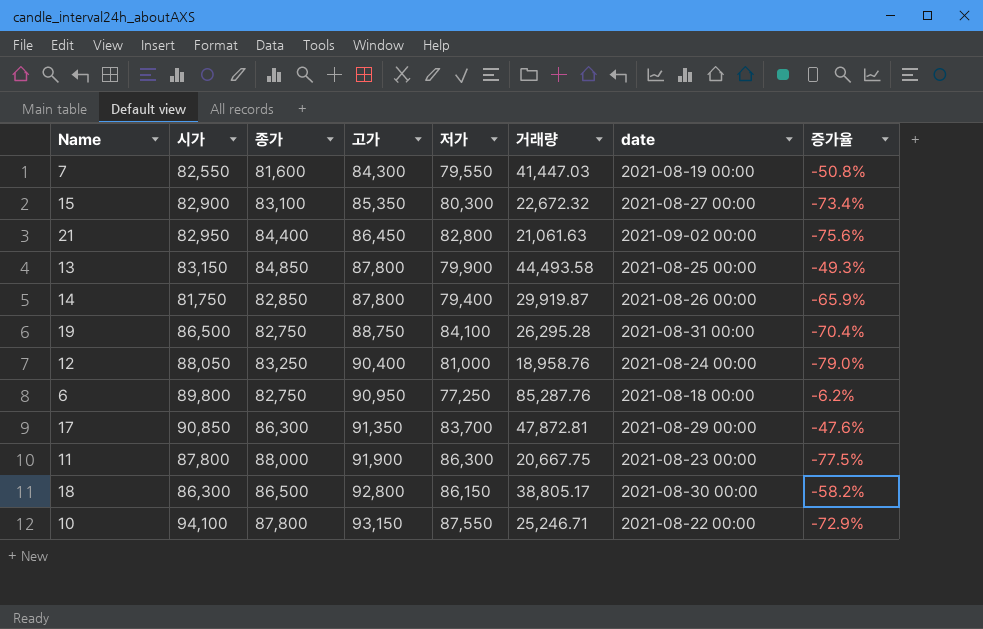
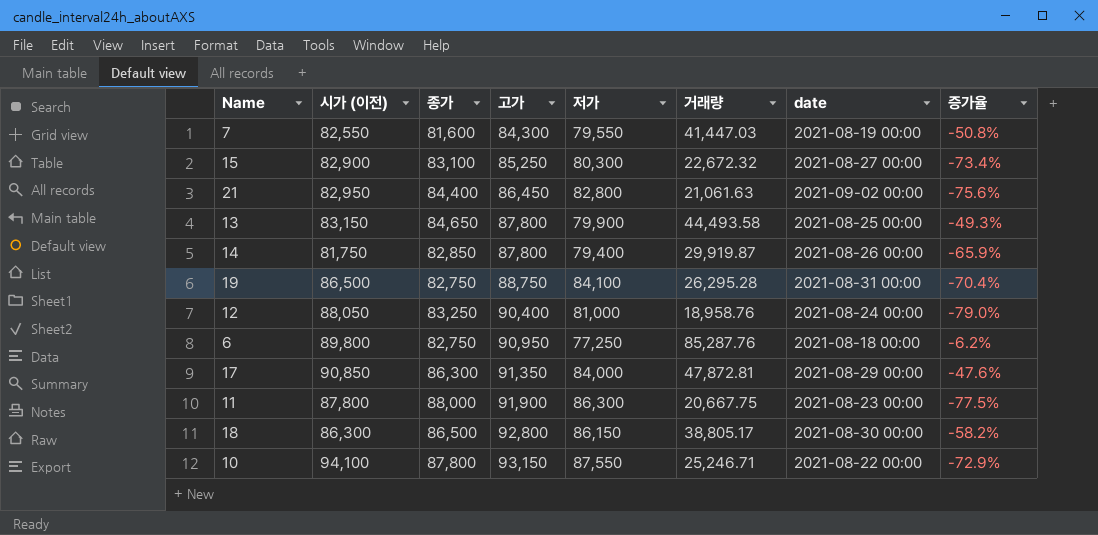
column name: 시가 -> 시가 (이전)
15 | 고가: 85,350 -> 85,250
13 | 종가: 84,850 -> 84,650
17 | 저가: 83,700 -> 84,000

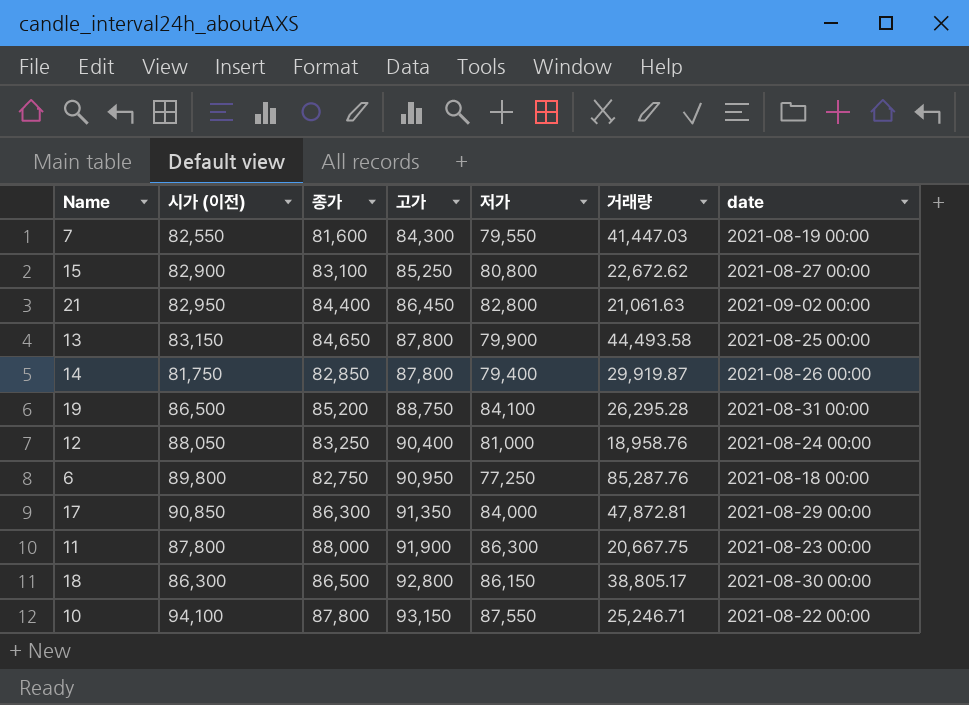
column 증가율 | formula: ([거래량] - [고가]) / [고가] -> none
15 | 저가: 80,300 -> 80,800
15 | 거래량: 22,672.32 -> 22,672.62
19 | 종가: 82,750 -> 85,200

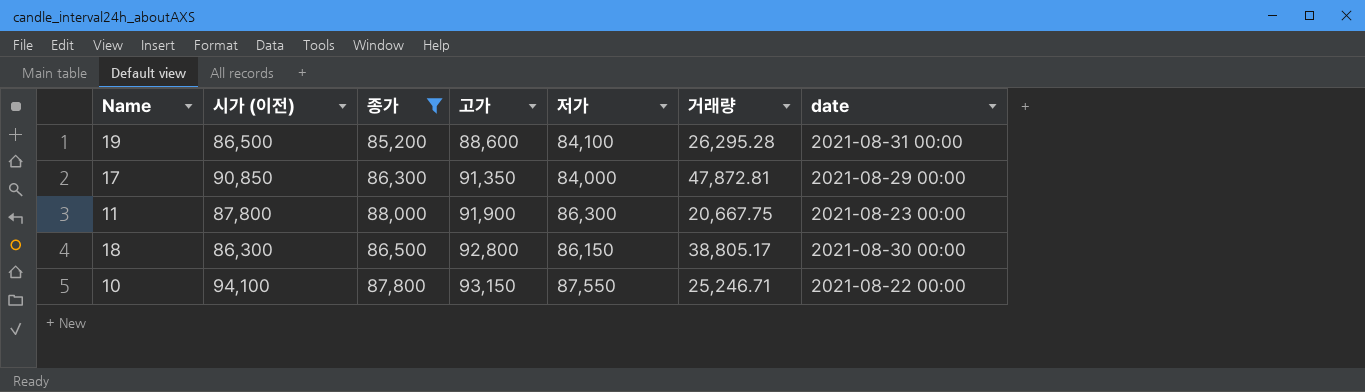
filter: none -> 종가 >= 85,200
19 | 고가: 88,750 -> 88,600

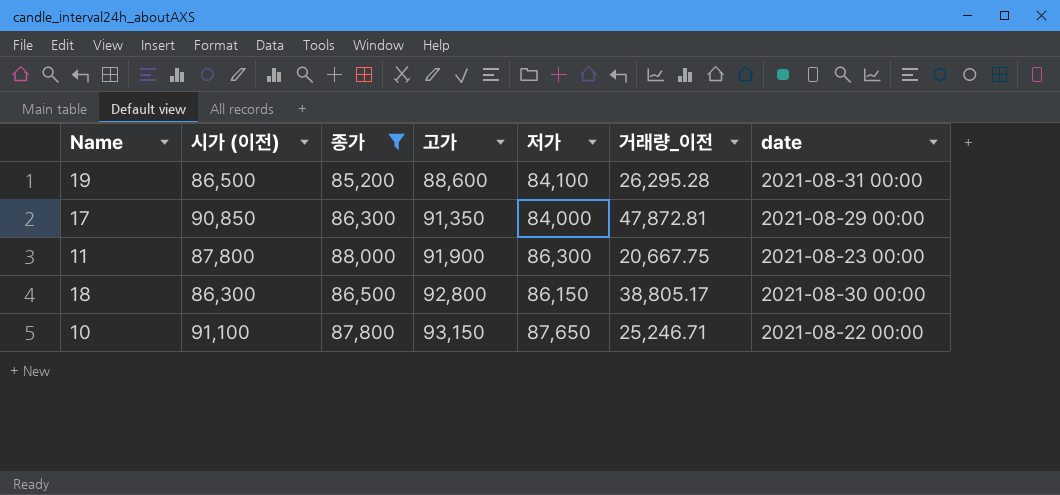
column name: 거래량 -> 거래량_이전
10 | 시가 (이전): 94,100 -> 91,100
10 | 저가: 87,550 -> 87,650

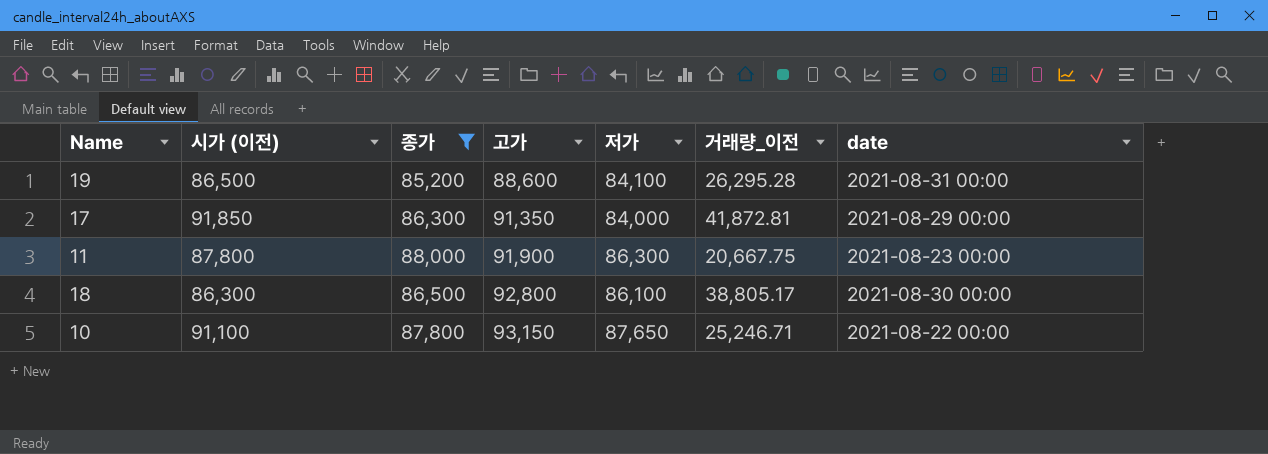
17 | 시가 (이전): 90,850 -> 91,850
17 | 거래량_이전: 47,872.81 -> 41,872.81
18 | 저가: 86,150 -> 86,100

